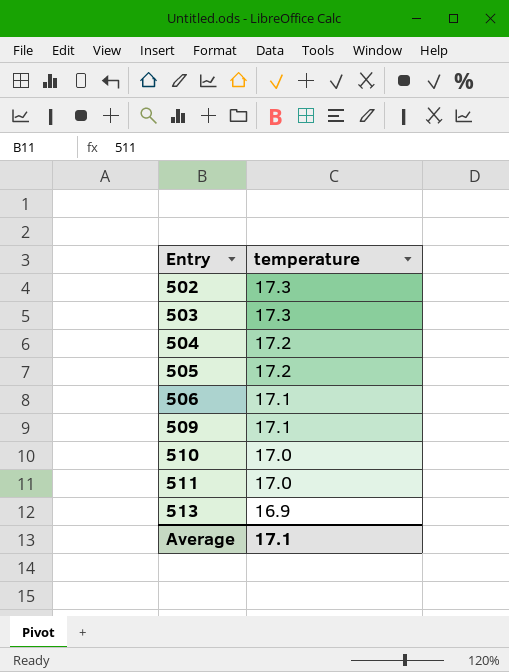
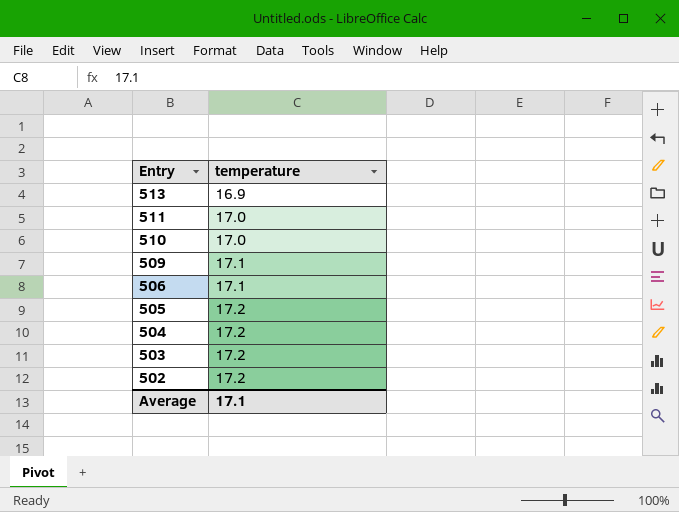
row order: Entry ascending -> Entry descending
503 | temperature: 17.3 -> 17.2
502 | temperature: 17.3 -> 17.2

